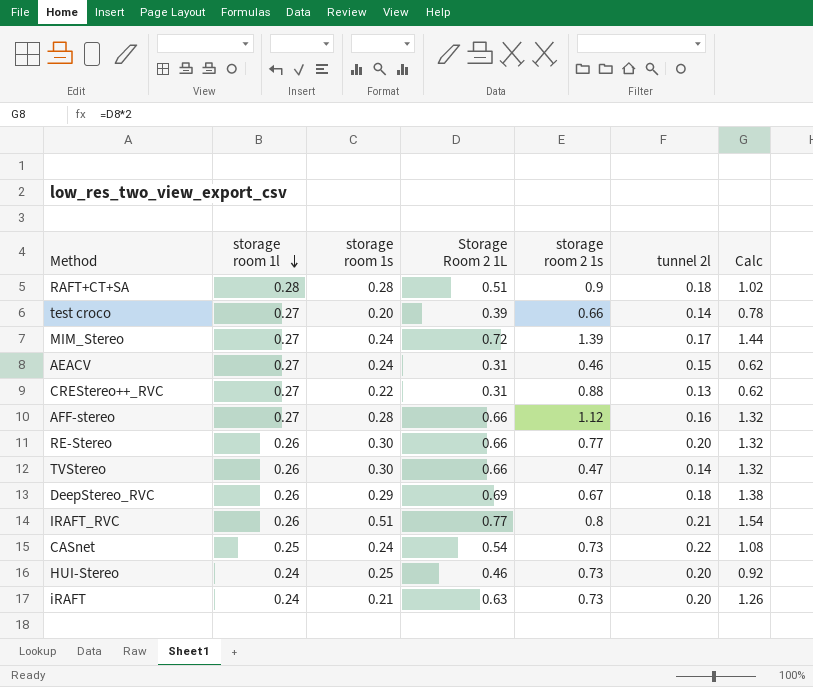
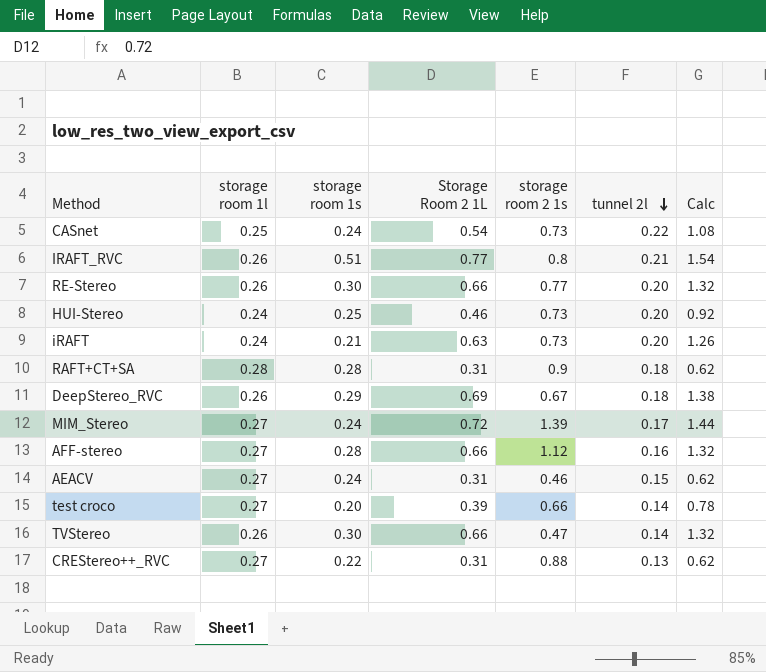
row order: storage room 1l descending -> tunnel 2l descending
RAFT+CT+SA | Storage Room 2 1L: 0.51 -> 0.31
RAFT+CT+SA | Calc: 1.02 -> 0.62

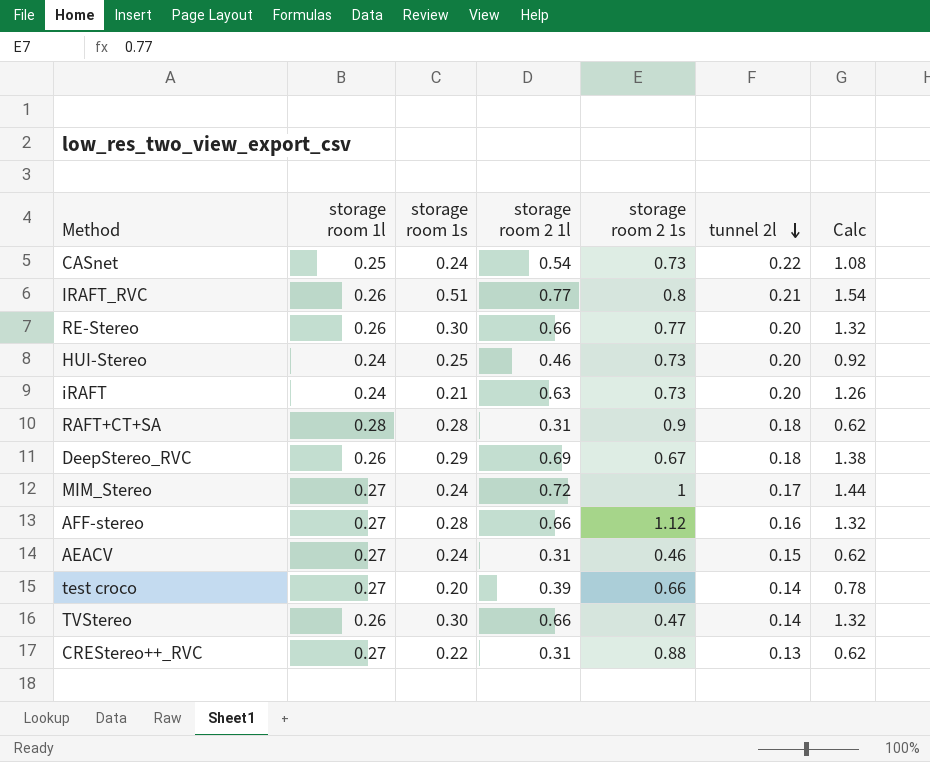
column name: Storage Room 2 1L -> storage room 2 1l
MIM_Stereo | storage room 2 1s: 1.39 -> 1

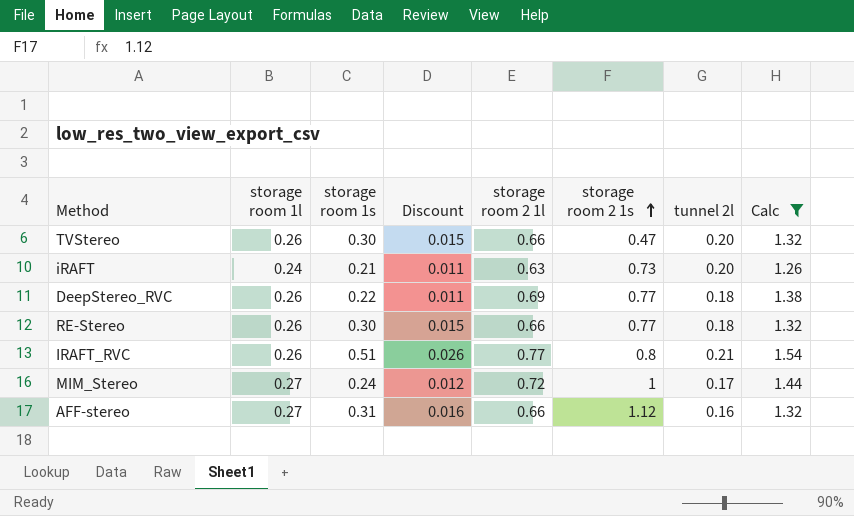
filter: none -> Calc >= 1.26
row order: tunnel 2l descending -> storage room 2 1s ascending
column Discount | formula: none -> [storage room 1s] * 0.05
TVStereo | tunnel 2l: 0.14 -> 0.20
DeepStereo_RVC | storage room 1s: 0.29 -> 0.22
DeepStereo_RVC | storage room 2 1s: 0.67 -> 0.77
RE-Stereo | tunnel 2l: 0.20 -> 0.18
AFF-stereo | storage room 1s: 0.28 -> 0.31

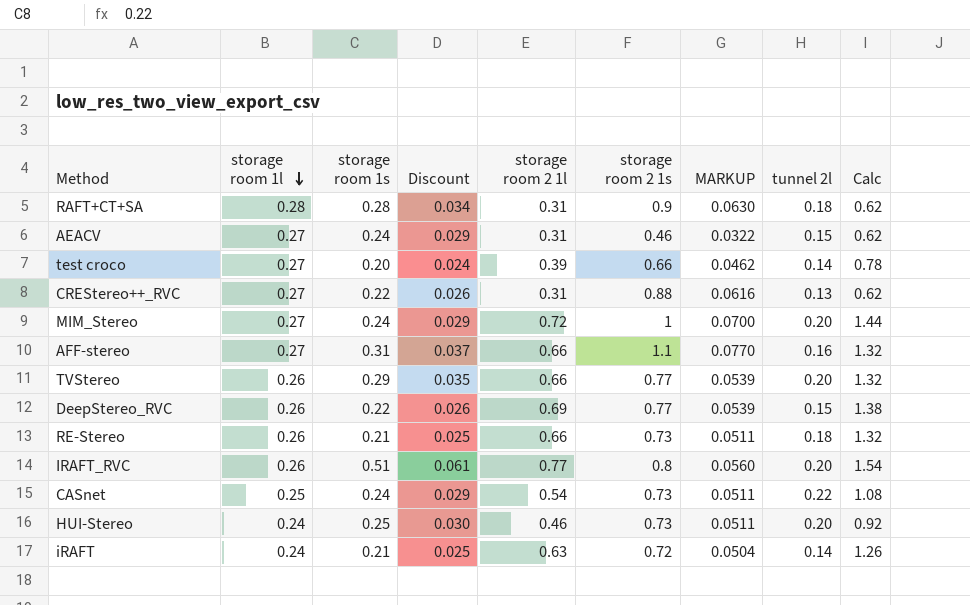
filter: Calc >= 1.26 -> none
row order: storage room 2 1s ascending -> storage room 1l descending
column Discount | formula: [storage room 1s] * 0.05 -> [storage room 1s] * 0.12
column MARKUP | formula: none -> [storage room 2 1s] * 0.07
MIM_Stereo | tunnel 2l: 0.17 -> 0.20
AFF-stereo | storage room 2 1s: 1.12 -> 1.1
TVStereo | storage room 1s: 0.30 -> 0.29
TVStereo | storage room 2 1s: 0.47 -> 0.77
DeepStereo_RVC | tunnel 2l: 0.18 -> 0.15
RE-Stereo | storage room 1s: 0.30 -> 0.21
RE-Stereo | storage room 2 1s: 0.77 -> 0.73
IRAFT_RVC | tunnel 2l: 0.21 -> 0.20
iRAFT | storage room 2 1s: 0.73 -> 0.72
iRAFT | tunnel 2l: 0.20 -> 0.14

